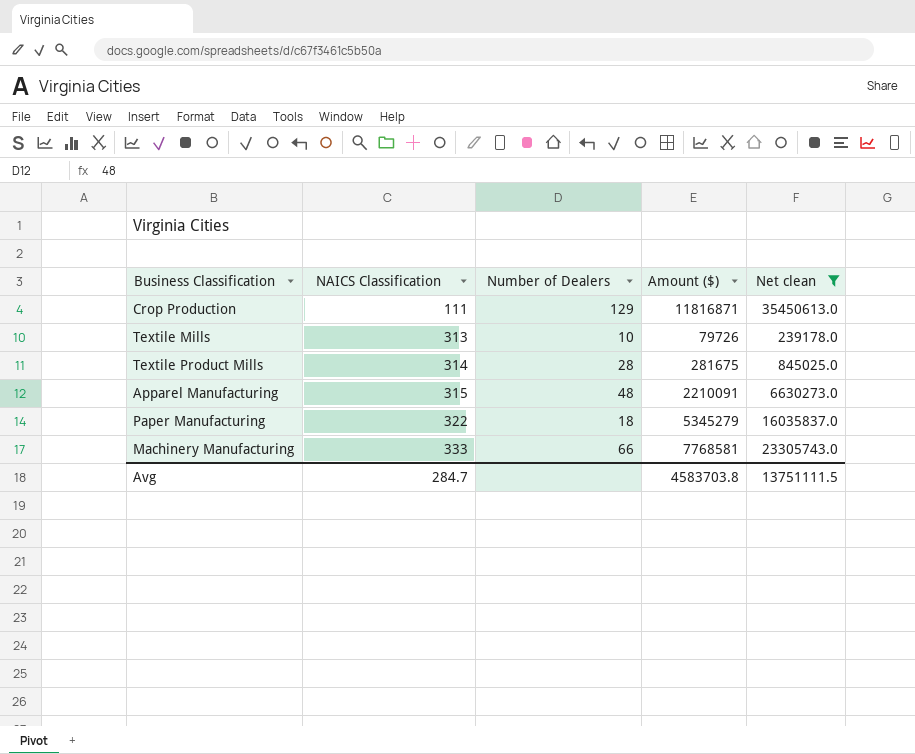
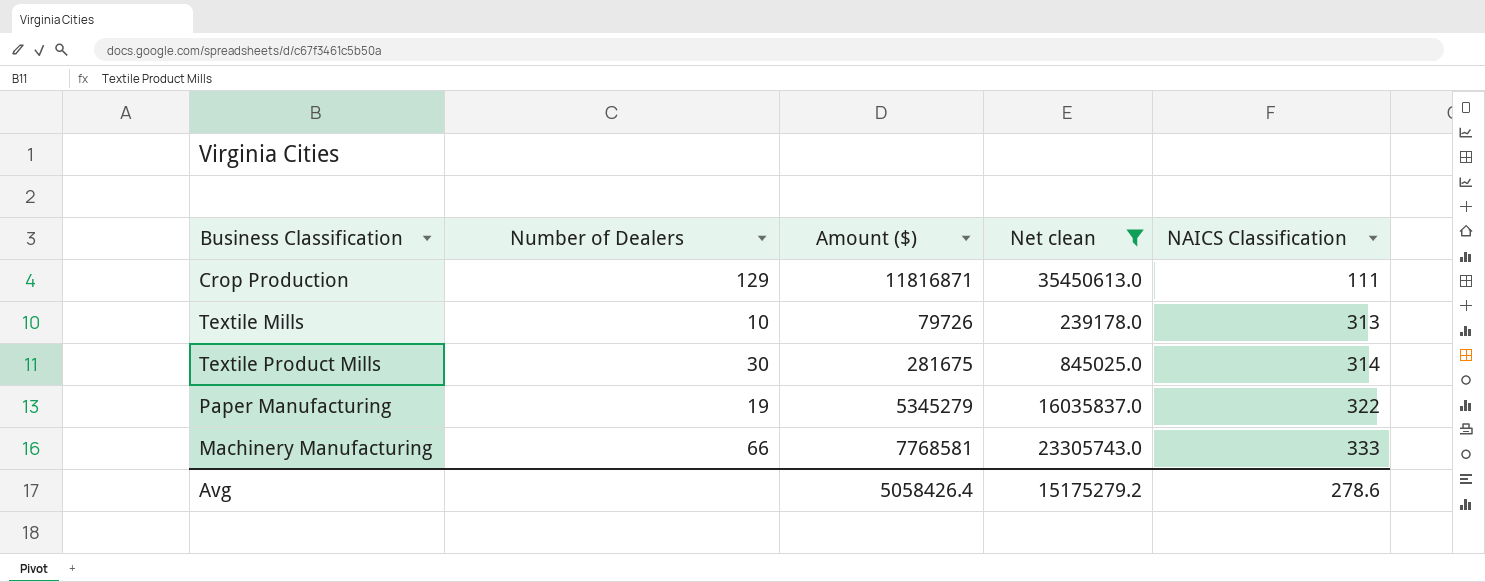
column NAICS Classification | position: 2 -> 5
row Apparel Manufacturing: 315 | 48 | 2210091 | 6630273.0 -> none
Textile Product Mills | Number of Dealers: 28 -> 30
Paper Manufacturing | Number of Dealers: 18 -> 19
Avg | Amount ($): 4583703.8 -> 5058426.4
Avg | Net clean: 13751111.5 -> 15175279.2
Avg | NAICS Classification: 284.7 -> 278.6

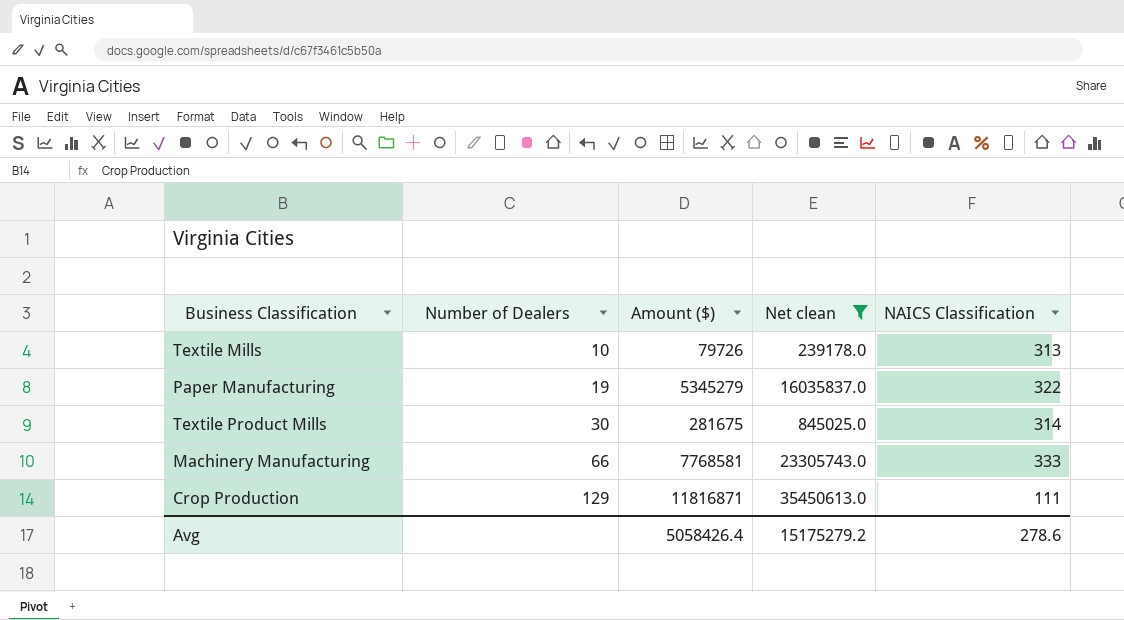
row order: NAICS Classification ascending -> Number of Dealers ascending

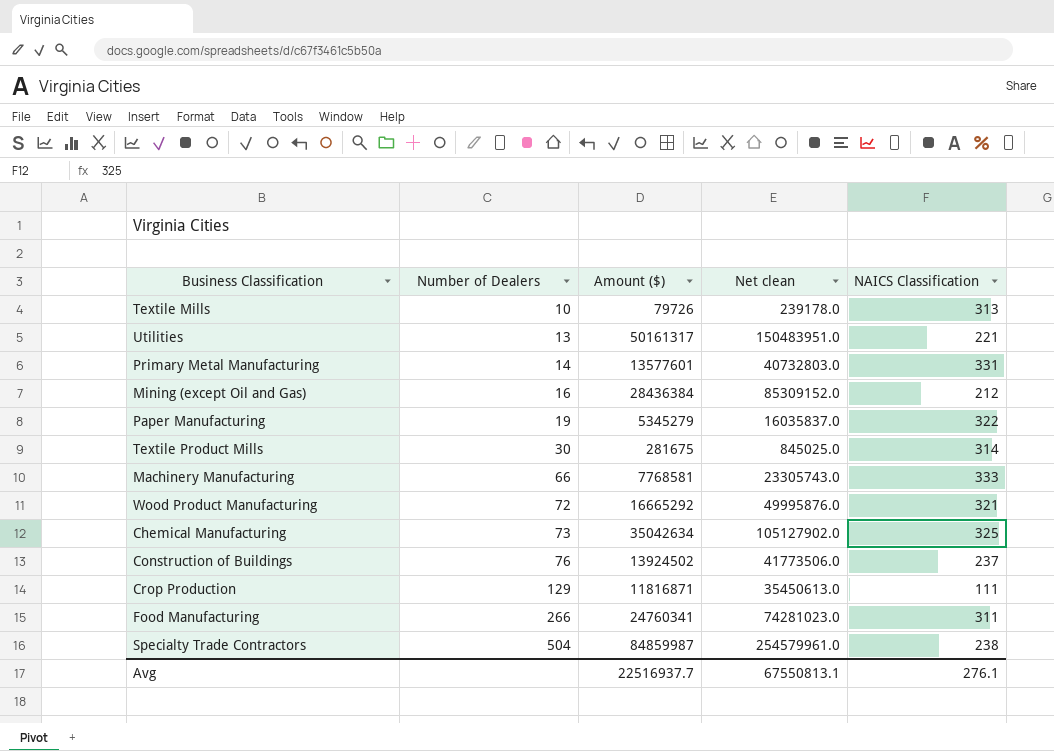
filter: Net clean <= 35450613.0 -> none
Avg | Amount ($): 5058426.4 -> 22516937.7
Avg | Net clean: 15175279.2 -> 67550813.1
Avg | NAICS Classification: 278.6 -> 276.1

